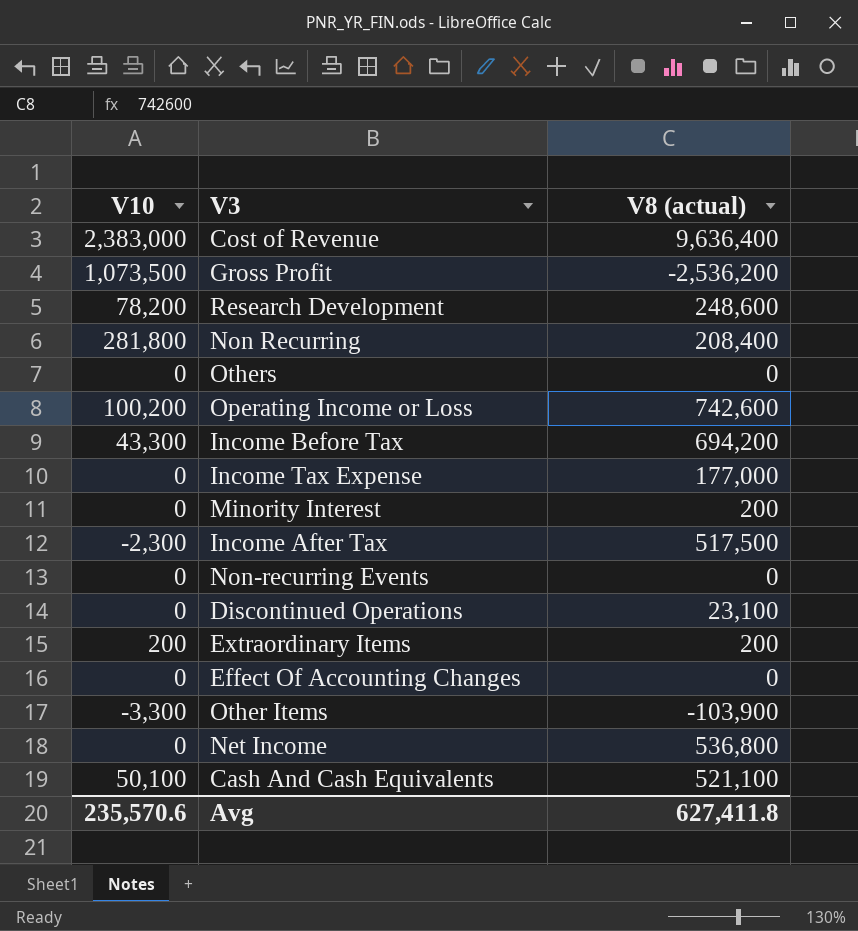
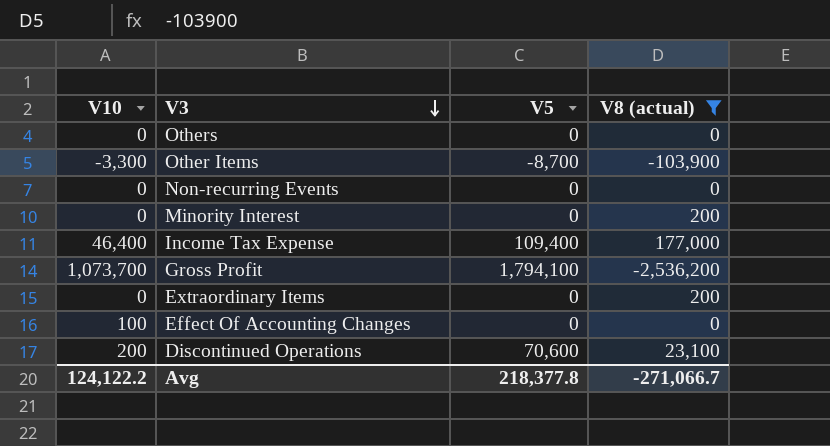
filter: none -> V8 (actual) <= 177,000
row order: none -> V3 descending
column V5 | position: none -> 3
Income Tax Expense | V10: 0 -> 46,400
Gross Profit | V10: 1,073,500 -> 1,073,700
Extraordinary Items | V10: 200 -> 0
Effect Of Accounting Changes | V10: 0 -> 100
Discontinued Operations | V10: 0 -> 200
Avg | V10: 235,570.6 -> 124,122.2
Avg | V8 (actual): 627,411.8 -> -271,066.7

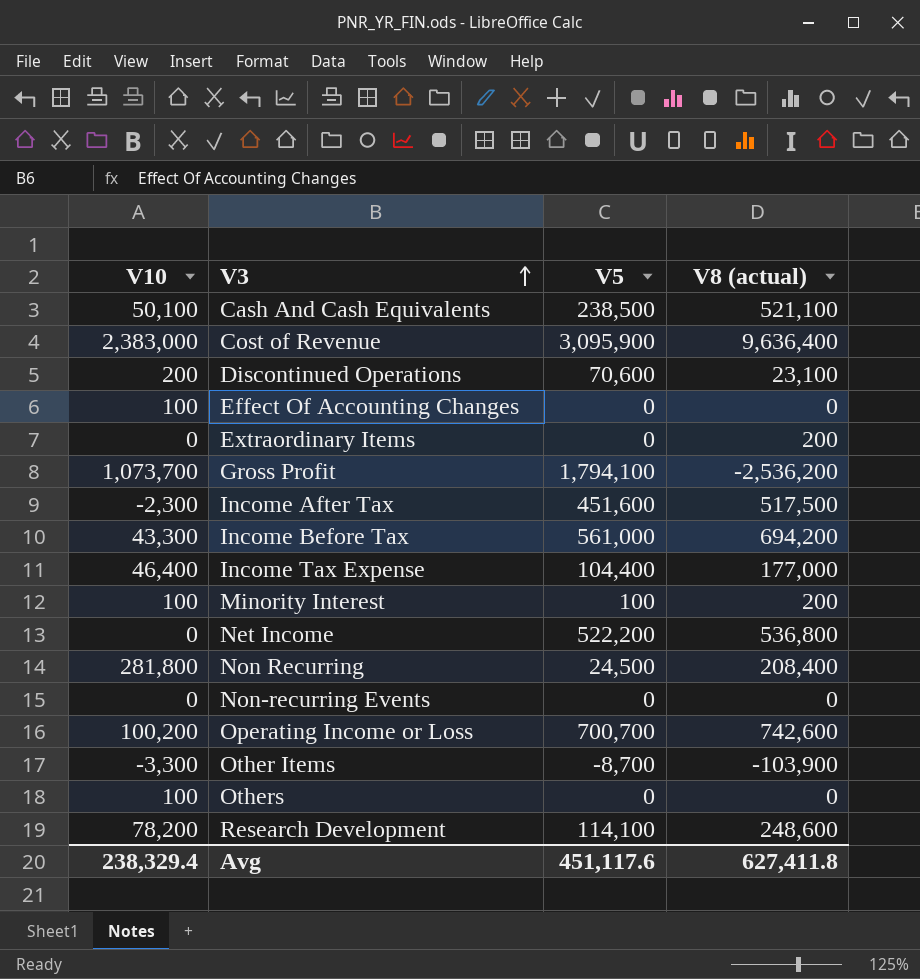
filter: V8 (actual) <= 177,000 -> none
row order: V3 descending -> V3 ascending
Income Tax Expense | V5: 109,400 -> 104,400
Minority Interest | V10: 0 -> 100
Minority Interest | V5: 0 -> 100
Others | V10: 0 -> 100
Avg | V10: 124,122.2 -> 238,329.4
Avg | V5: 218,377.8 -> 451,117.6
Avg | V8 (actual): -271,066.7 -> 627,411.8

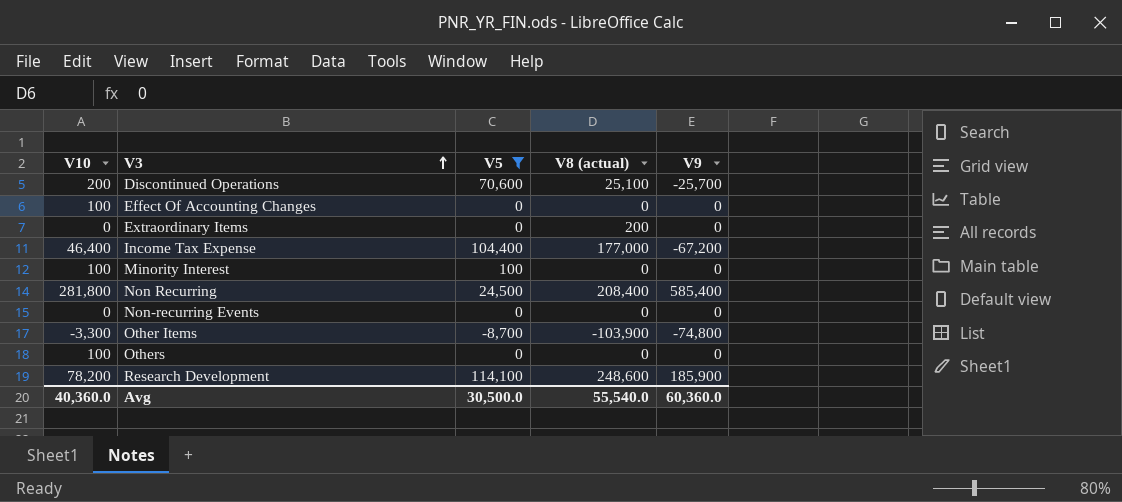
filter: none -> V5 <= 114,100
column V9 | position: none -> 5
Discontinued Operations | V8 (actual): 23,100 -> 25,100
Minority Interest | V8 (actual): 200 -> 0
Avg | V10: 238,329.4 -> 40,360.0
Avg | V5: 451,117.6 -> 30,500.0
Avg | V8 (actual): 627,411.8 -> 55,540.0

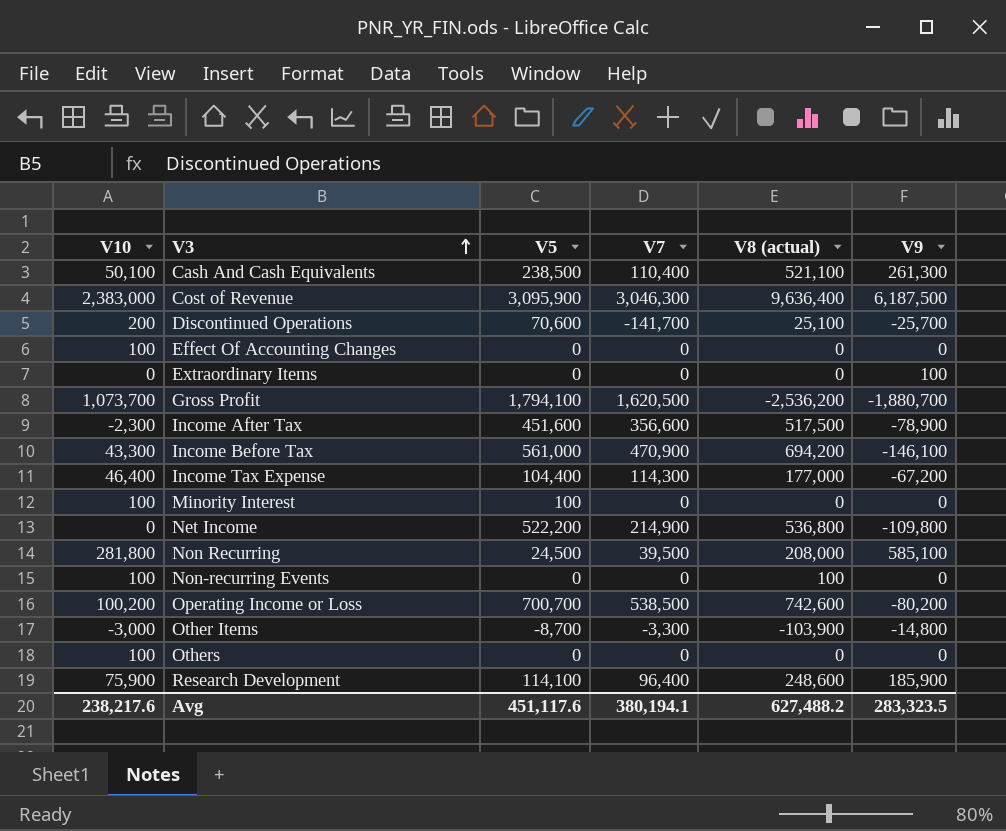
filter: V5 <= 114,100 -> none
column V7 | position: none -> 4
Extraordinary Items | V8 (actual): 200 -> 0
Extraordinary Items | V9: 0 -> 100
Non Recurring | V8 (actual): 208,400 -> 208,000
Non Recurring | V9: 585,400 -> 585,100
Non-recurring Events | V10: 0 -> 100
Non-recurring Events | V8 (actual): 0 -> 100
Other Items | V10: -3,300 -> -3,000
Other Items | V9: -74,800 -> -14,800
Research Development | V10: 78,200 -> 75,900
Avg | V10: 40,360.0 -> 238,217.6
Avg | V5: 30,500.0 -> 451,117.6
Avg | V8 (actual): 55,540.0 -> 627,488.2
Avg | V9: 60,360.0 -> 283,323.5

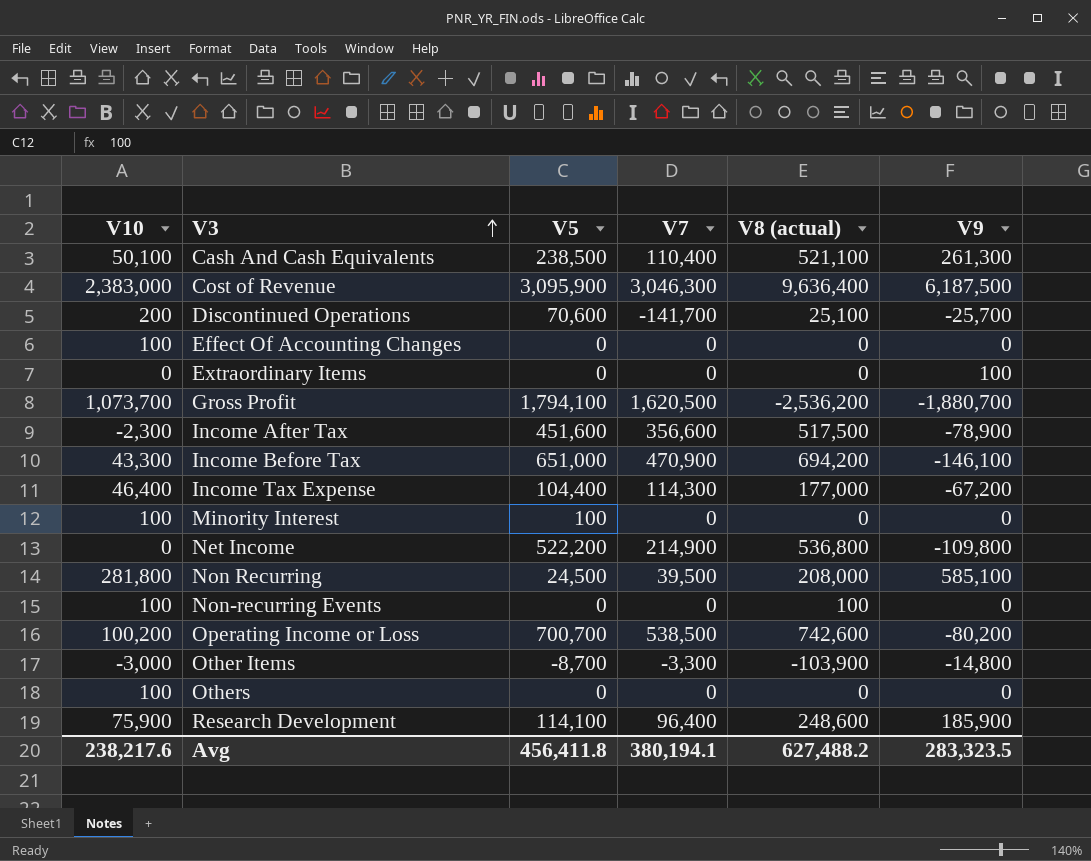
Income Before Tax | V5: 561,000 -> 651,000
Avg | V5: 451,117.6 -> 456,411.8

